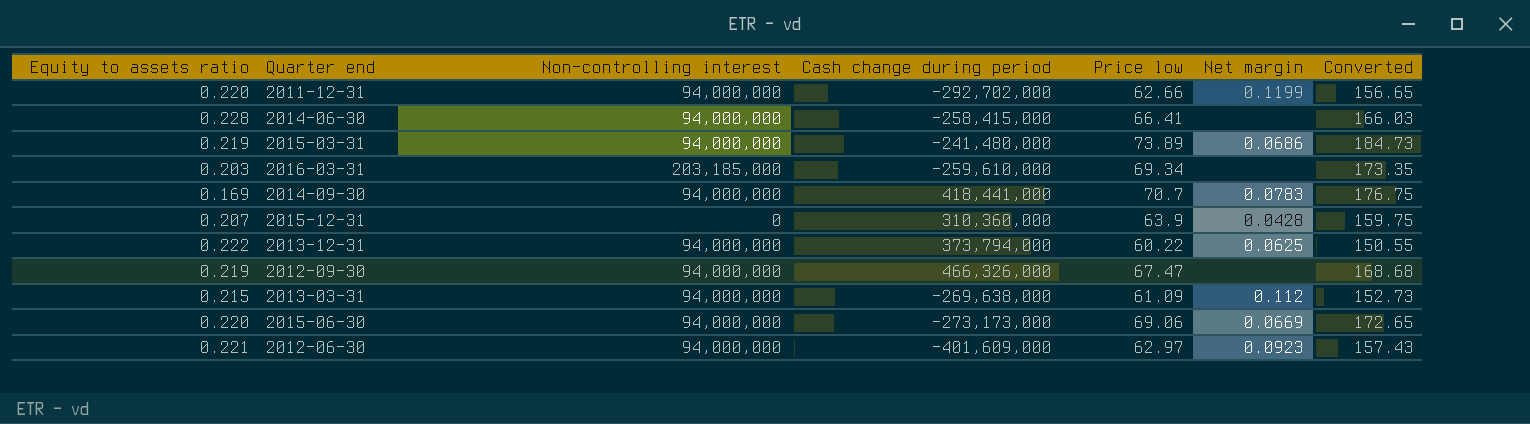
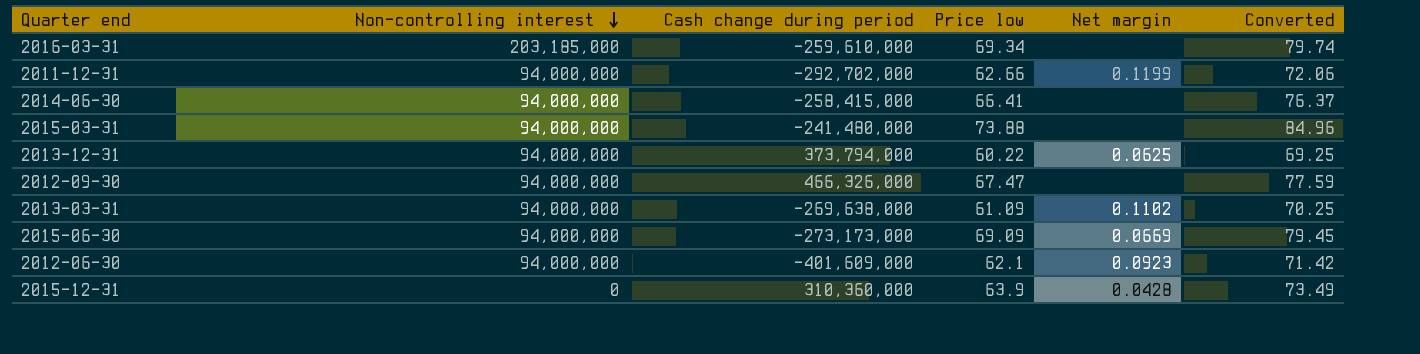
row order: none -> Non-controlling interest descending
column Equity to assets ratio | position: 1 -> none
column Converted | formula: [Price low] * 2.5 -> [Price low] * 1.15
row 2014-09-30: 0.169 | 94,000,000 | 418,441,000 | 70.7 | 0.0783 | 176.75 -> none
2015-03-31 | Price low: 73.89 -> 73.88
2015-03-31 | Net margin: 0.0686 -> none
2013-03-31 | Net margin: 0.112 -> 0.1102
2015-06-30 | Price low: 69.06 -> 69.09
2012-06-30 | Price low: 62.97 -> 62.1

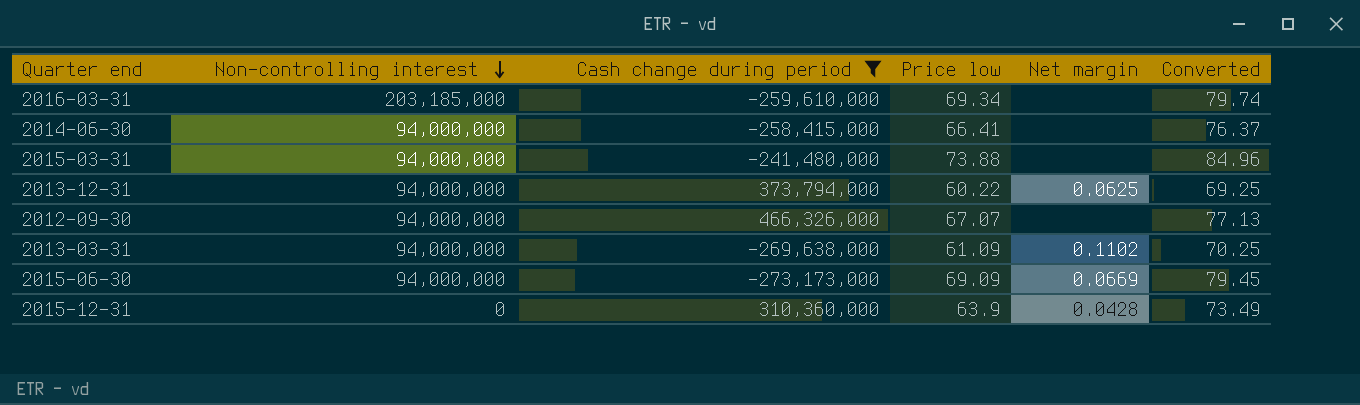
filter: none -> Cash change during period >= -273,173,000
2012-09-30 | Price low: 67.47 -> 67.07
2012-09-30 | Converted: 77.59 -> 77.13

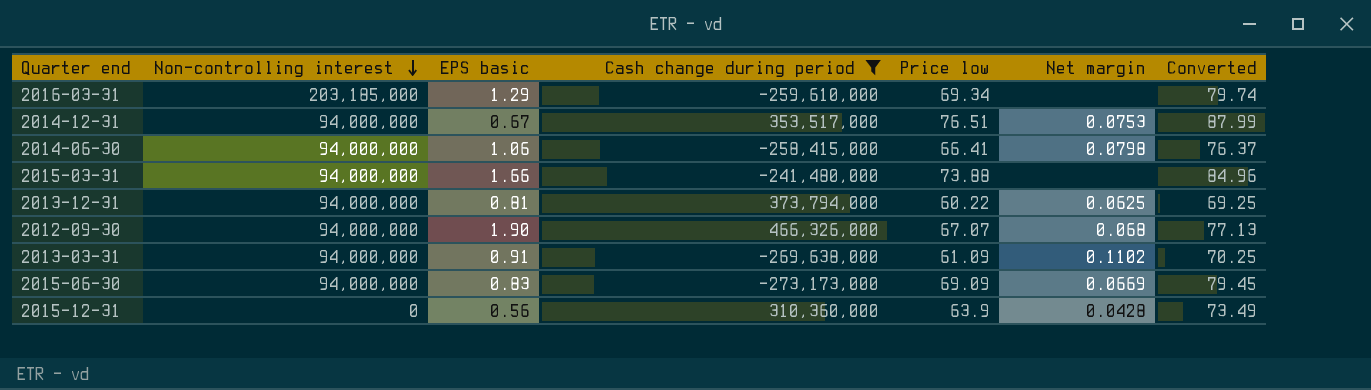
column EPS basic | position: none -> 3
row 2014-12-31: none -> 94,000,000 | 0.67 | 353,517,000 | 76.51 | 0.0753 | 87.99
2014-06-30 | Net margin: none -> 0.0798
2012-09-30 | Net margin: none -> 0.068

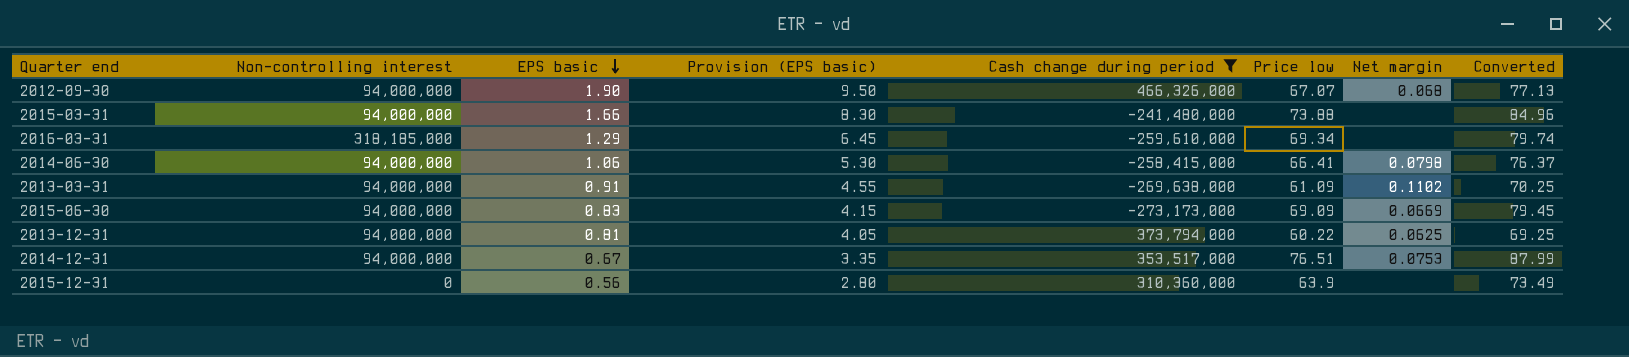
row order: Non-controlling interest descending -> EPS basic descending
column Provision (EPS basic) | formula: none -> [EPS basic] * 5
2016-03-31 | Non-controlling interest: 203,185,000 -> 318,185,000
2015-12-31 | Net margin: 0.0428 -> none

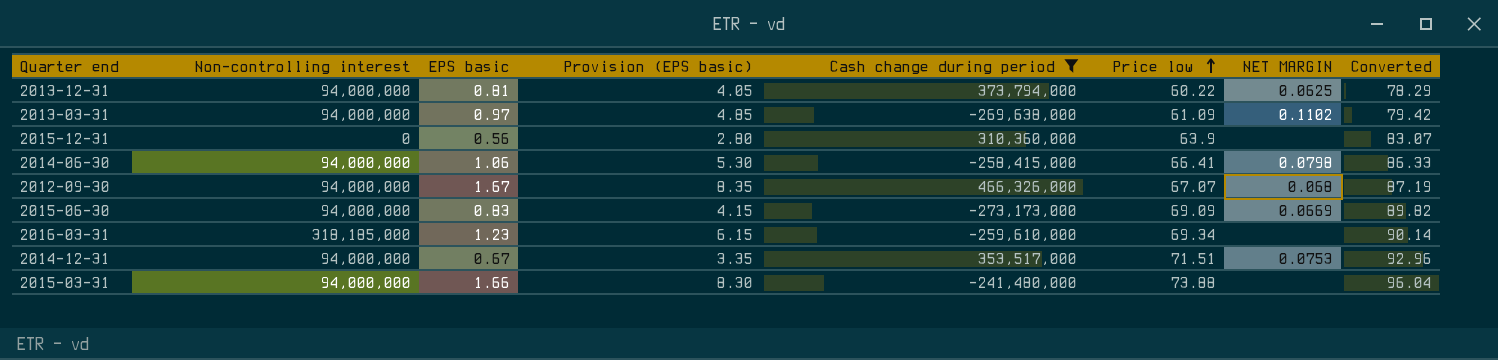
row order: EPS basic descending -> Price low ascending
column name: Net margin -> NET MARGIN
column Converted | formula: [Price low] * 1.15 -> [Price low] * 1.3
2013-03-31 | EPS basic: 0.91 -> 0.97
2013-03-31 | Provision (EPS basic): 4.55 -> 4.85
2012-09-30 | EPS basic: 1.90 -> 1.67
2012-09-30 | Provision (EPS basic): 9.50 -> 8.35
2016-03-31 | EPS basic: 1.29 -> 1.23
2016-03-31 | Provision (EPS basic): 6.45 -> 6.15
2014-12-31 | Price low: 76.51 -> 71.51

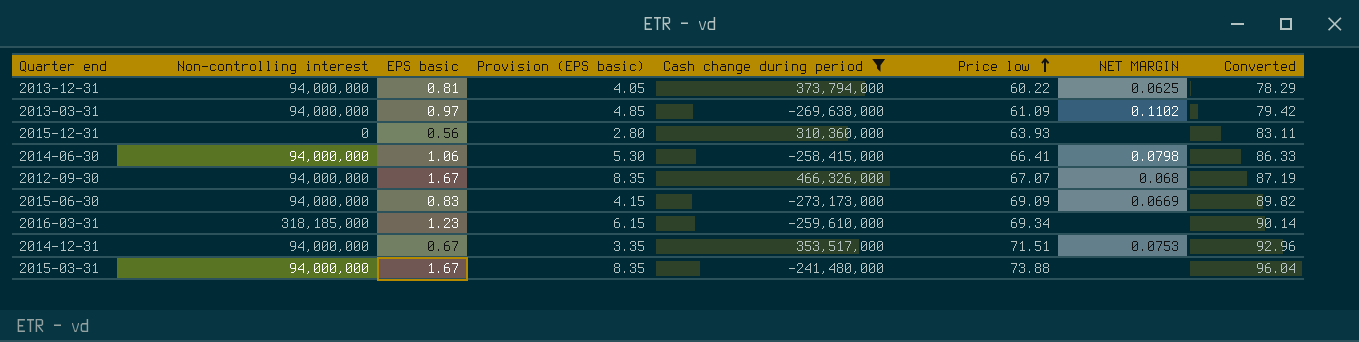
2015-12-31 | Price low: 63.9 -> 63.93
2015-12-31 | Converted: 83.07 -> 83.11
2015-03-31 | EPS basic: 1.66 -> 1.67
2015-03-31 | Provision (EPS basic): 8.30 -> 8.35

